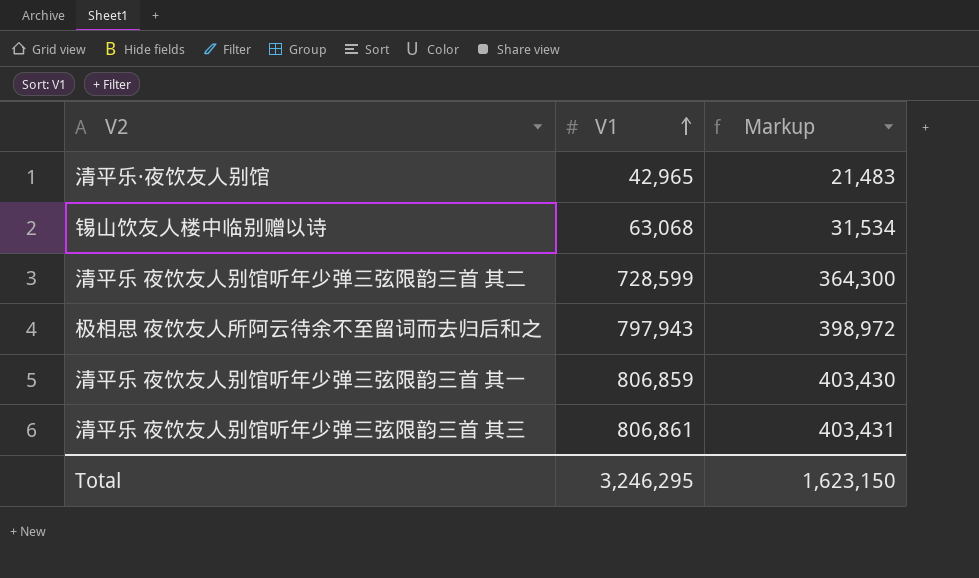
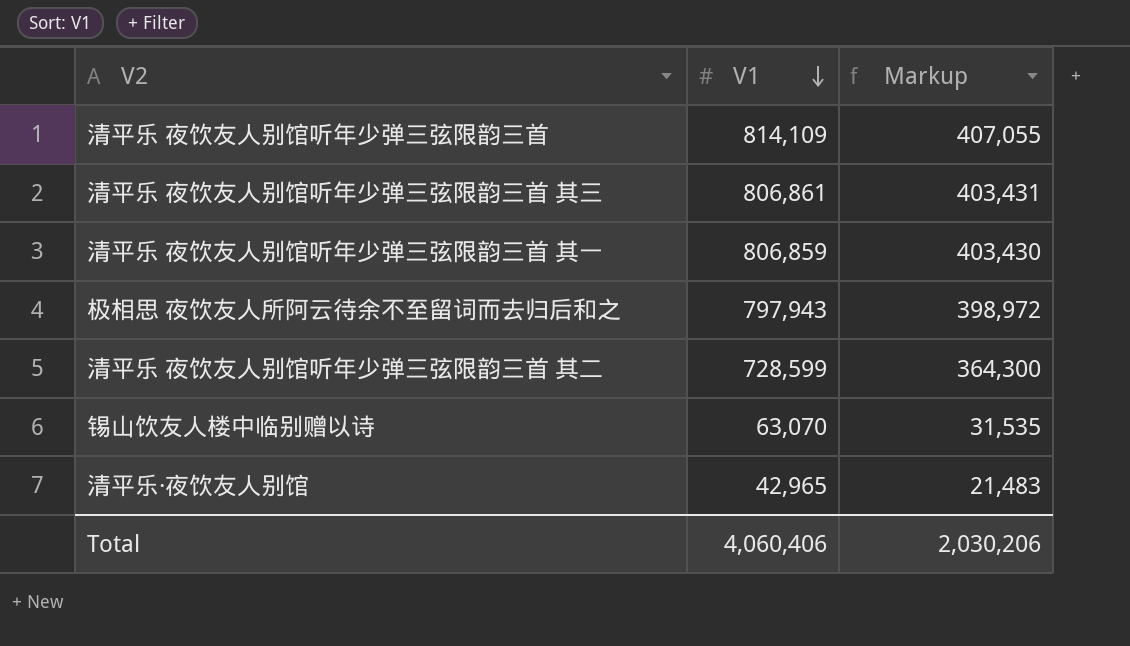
row order: V1 ascending -> V1 descending
row 清平乐 夜饮友人别馆听年少弹三弦限韵三首: none -> 814,109 | 407,055
锡山饮友人楼中临别赠以诗 | V1: 63,068 -> 63,070
锡山饮友人楼中临别赠以诗 | Markup: 31,534 -> 31,535
Total | V1: 3,246,295 -> 4,060,406
Total | Markup: 1,623,150 -> 2,030,206

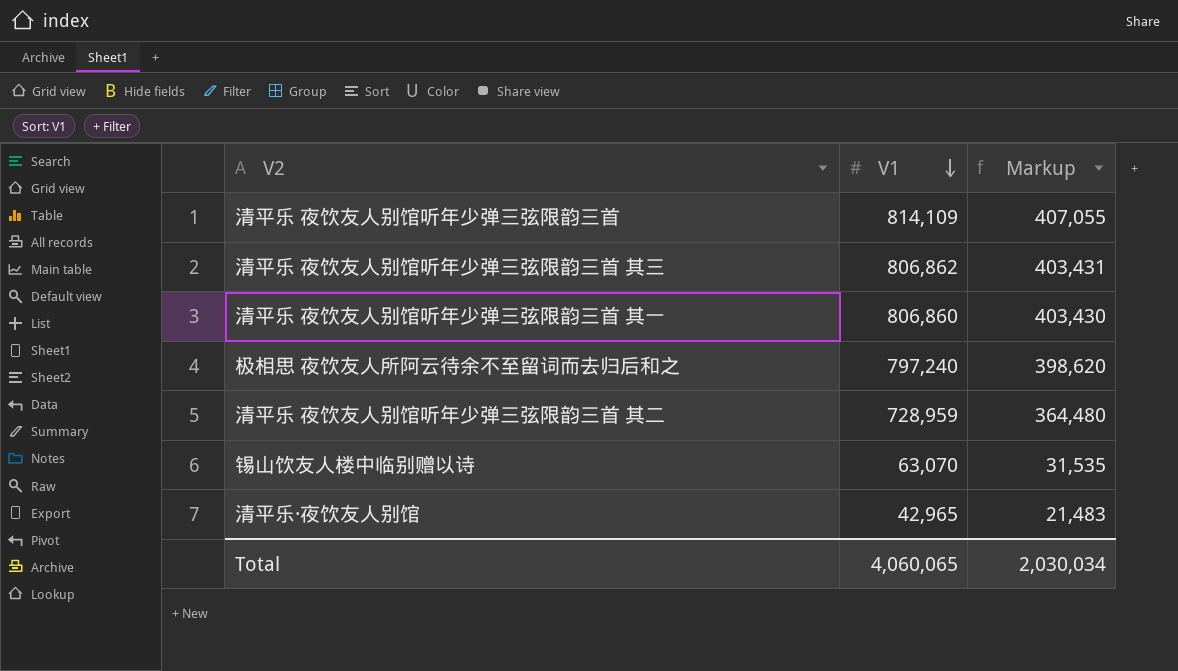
清平乐 夜饮友人别馆听年少弹三弦限韵三首 其三 | V1: 806,861 -> 806,862
清平乐 夜饮友人别馆听年少弹三弦限韵三首 其一 | V1: 806,859 -> 806,860
极相思 夜饮友人所阿云待余不至留词而去归后和之 | V1: 797,943 -> 797,240
极相思 夜饮友人所阿云待余不至留词而去归后和之 | Markup: 398,972 -> 398,620
清平乐 夜饮友人别馆听年少弹三弦限韵三首 其二 | V1: 728,599 -> 728,959
清平乐 夜饮友人别馆听年少弹三弦限韵三首 其二 | Markup: 364,300 -> 364,480
Total | V1: 4,060,406 -> 4,060,065
Total | Markup: 2,030,206 -> 2,030,034

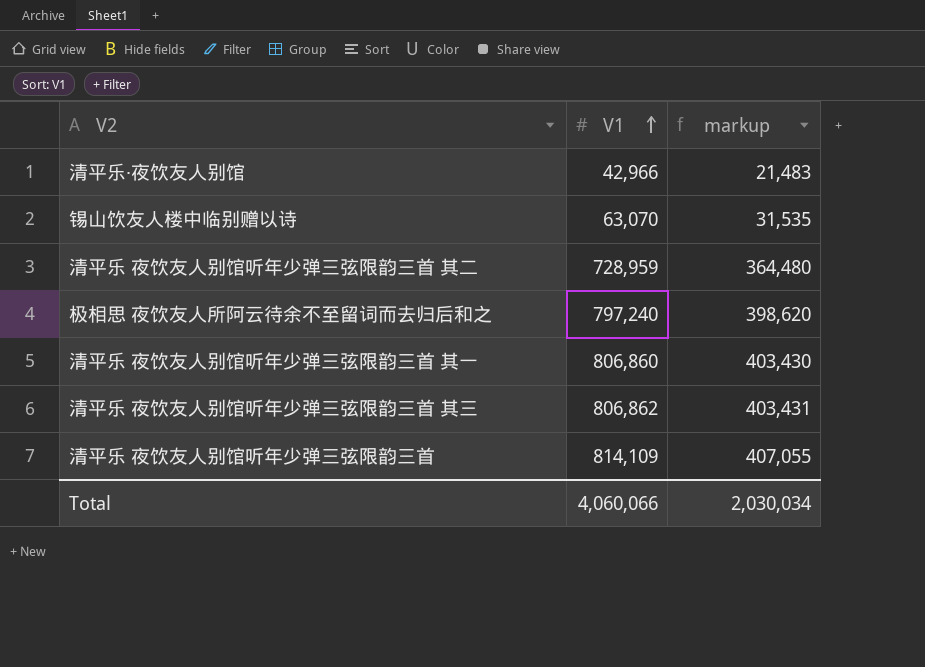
row order: V1 descending -> V1 ascending
column name: Markup -> markup
清平乐·夜饮友人别馆 | V1: 42,965 -> 42,966
Total | V1: 4,060,065 -> 4,060,066

